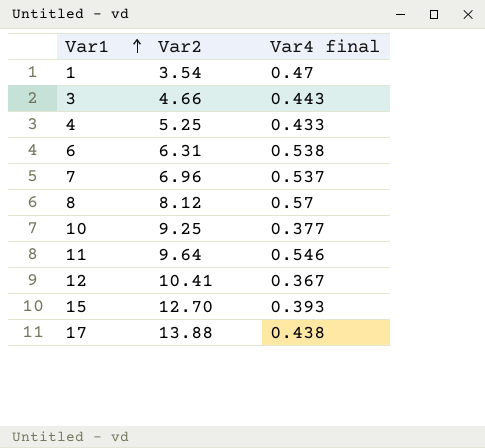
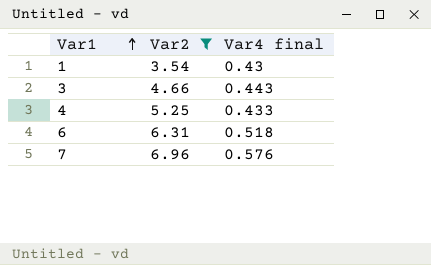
filter: none -> Var2 <= 6.96
1 | Var4 final: 0.47 -> 0.43
6 | Var4 final: 0.538 -> 0.518
7 | Var4 final: 0.537 -> 0.576

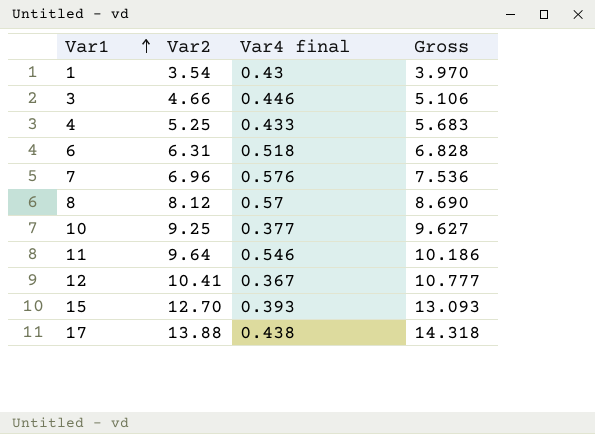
filter: Var2 <= 6.96 -> none
column Gross | formula: none -> [Var2] + [Var4 final]
3 | Var4 final: 0.443 -> 0.446

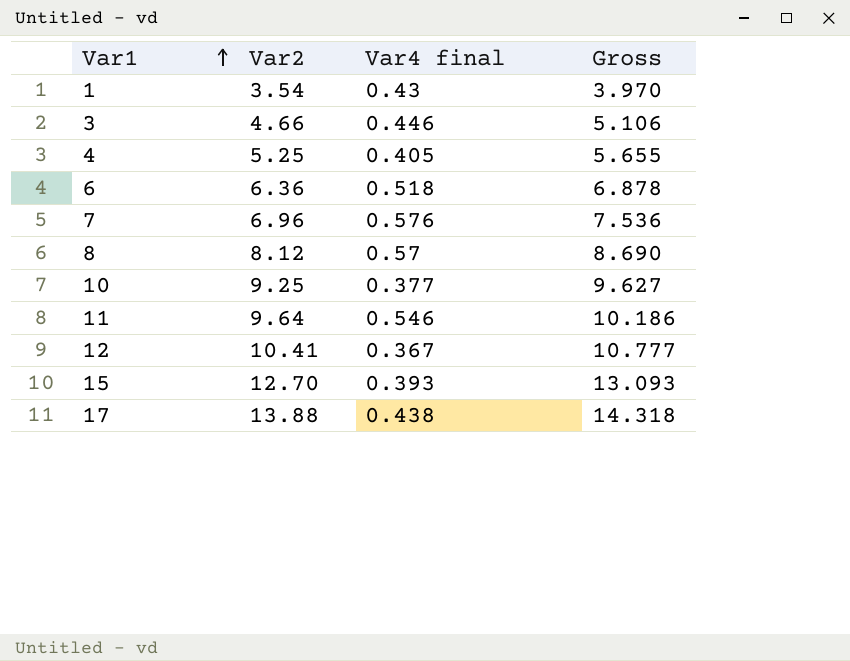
4 | Var4 final: 0.433 -> 0.405
4 | Gross: 5.683 -> 5.655
6 | Var2: 6.31 -> 6.36
6 | Gross: 6.828 -> 6.878

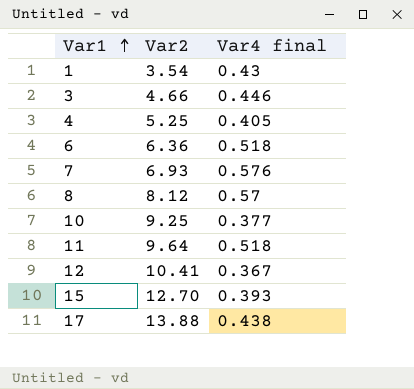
column Gross | formula: [Var2] + [Var4 final] -> none
7 | Var2: 6.96 -> 6.93
11 | Var4 final: 0.546 -> 0.518

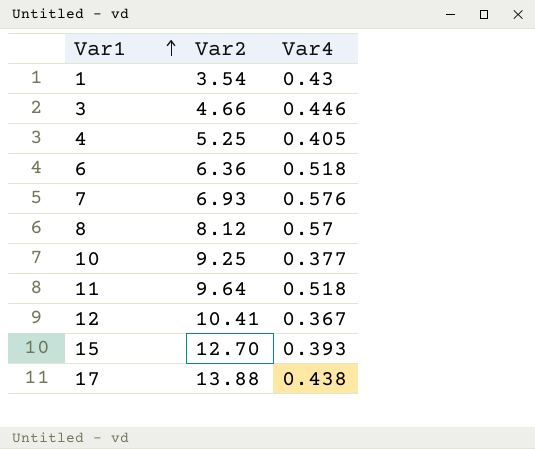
column name: Var4 final -> Var4

